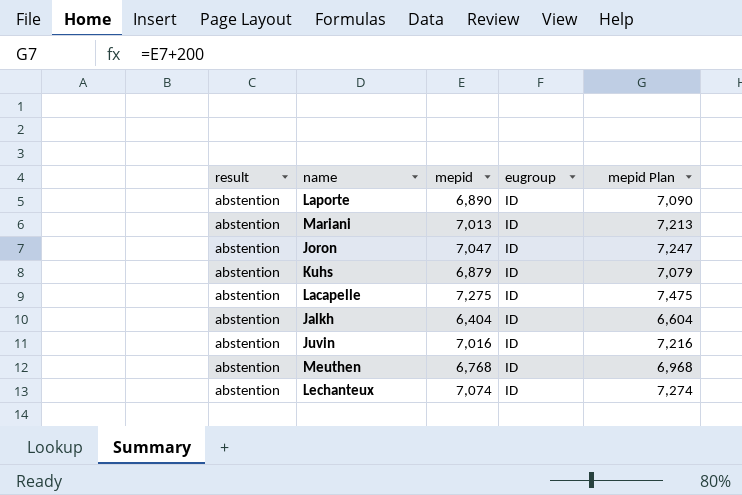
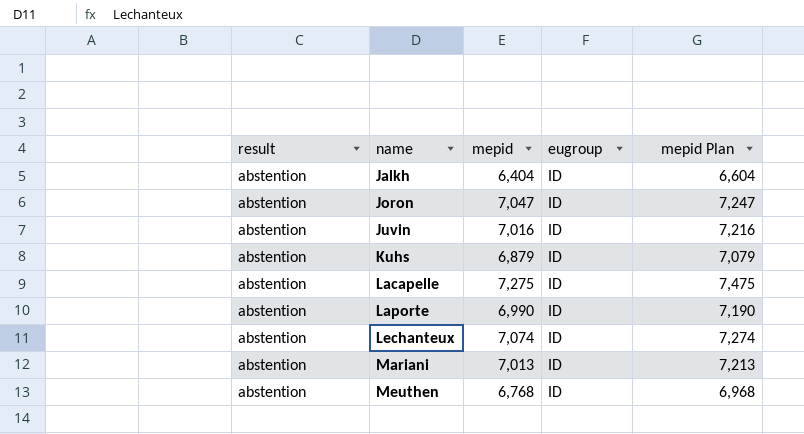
row order: none -> name ascending
Laporte | mepid: 6,890 -> 6,990
Laporte | mepid Plan: 7,090 -> 7,190

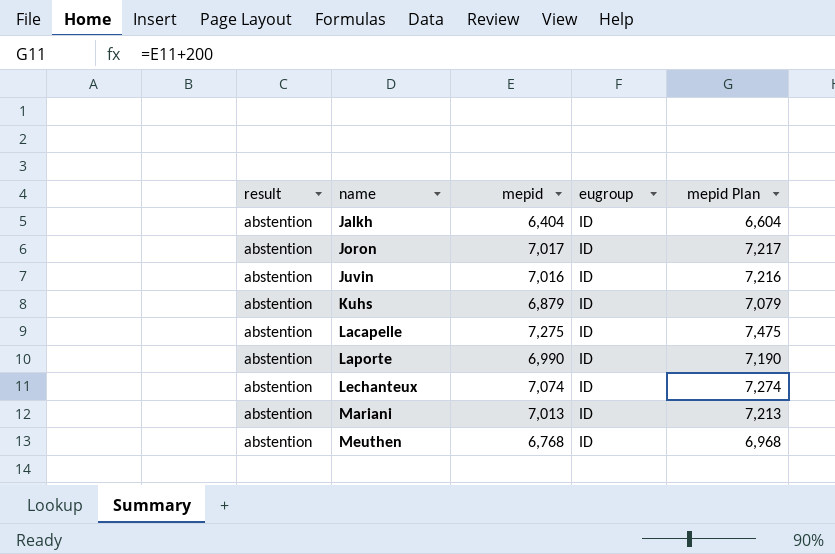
Joron | mepid: 7,047 -> 7,017
Joron | mepid Plan: 7,247 -> 7,217

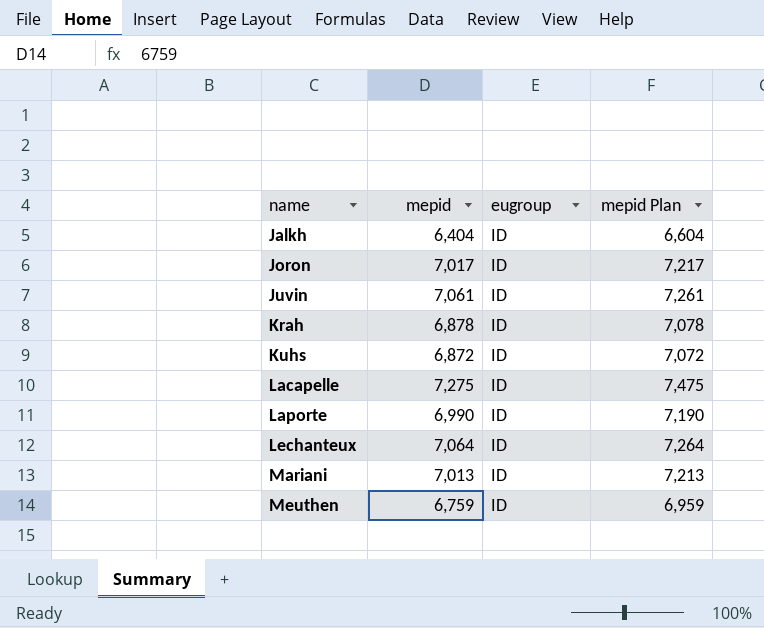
column result | position: 1 -> none
Juvin | mepid: 7,016 -> 7,061
Juvin | mepid Plan: 7,216 -> 7,261
row Krah: none -> 6,878 | ID | 7,078
Kuhs | mepid: 6,879 -> 6,872
Kuhs | mepid Plan: 7,079 -> 7,072
Lechanteux | mepid: 7,074 -> 7,064
Lechanteux | mepid Plan: 7,274 -> 7,264
Meuthen | mepid: 6,768 -> 6,759
Meuthen | mepid Plan: 6,968 -> 6,959

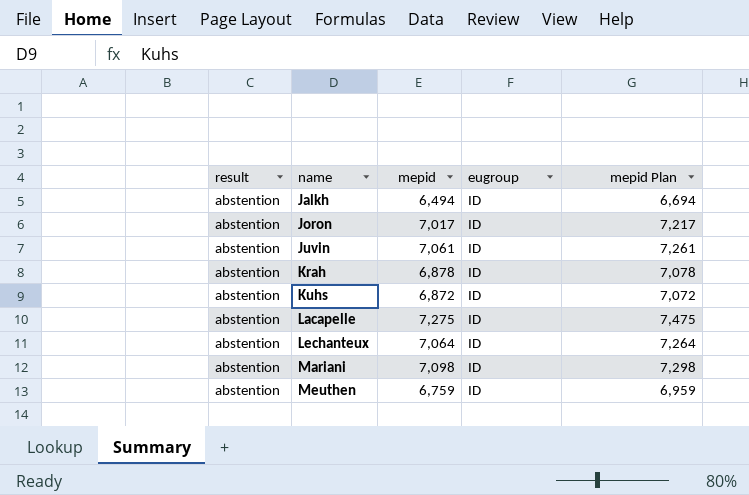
column result | position: none -> 1
row Laporte: 6,990 | ID | 7,190 -> none
Jalkh | mepid: 6,404 -> 6,494
Jalkh | mepid Plan: 6,604 -> 6,694
Mariani | mepid: 7,013 -> 7,098
Mariani | mepid Plan: 7,213 -> 7,298

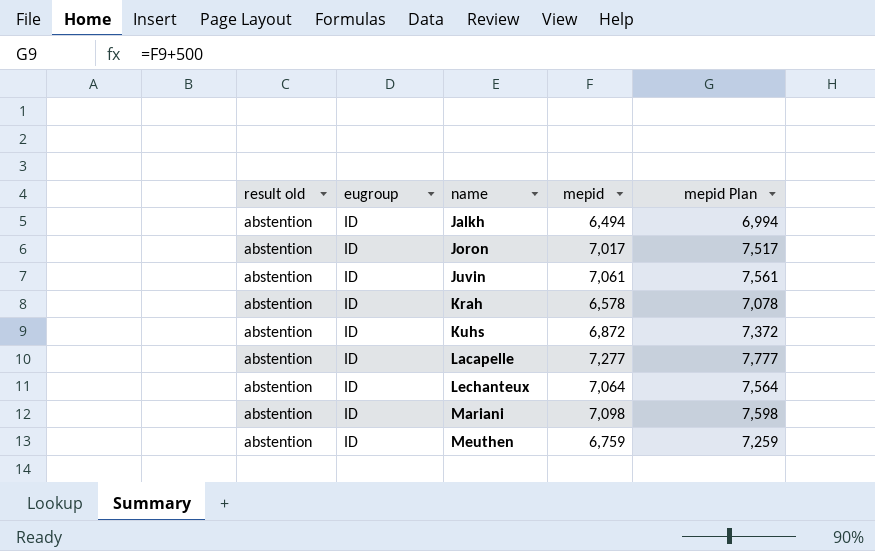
column name: result -> result old
column eugroup | position: 4 -> 2
column mepid Plan | formula: [mepid] + 200 -> [mepid] + 500
Krah | mepid: 6,878 -> 6,578
Lacapelle | mepid: 7,275 -> 7,277

